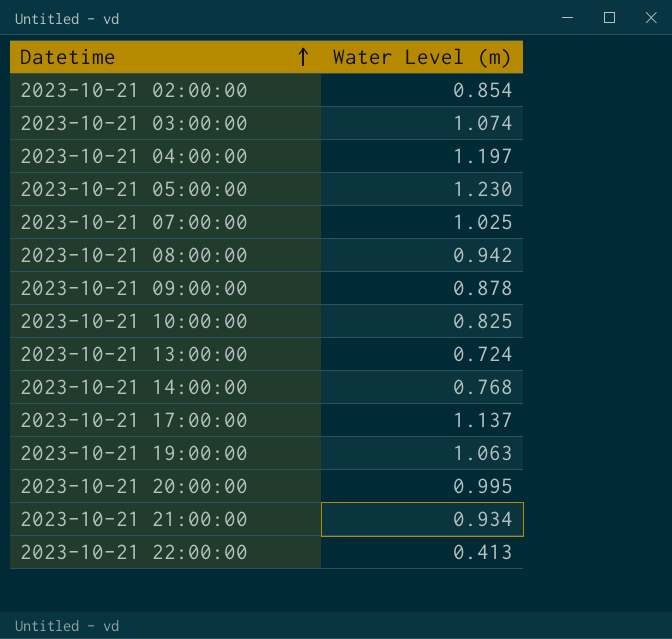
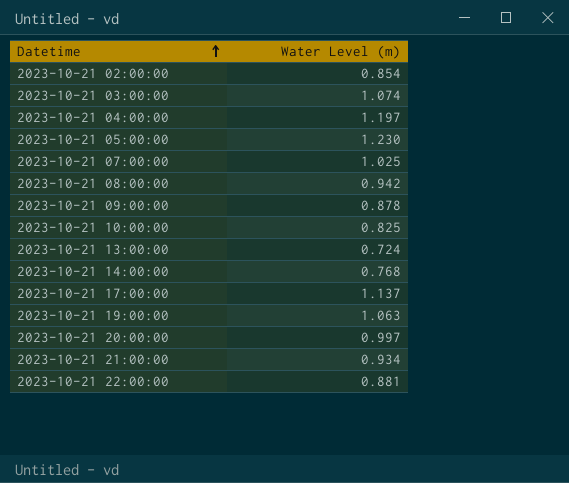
2023-10-21 20:00:00 | Water Level (m): 0.995 -> 0.997
2023-10-21 22:00:00 | Water Level (m): 0.413 -> 0.881

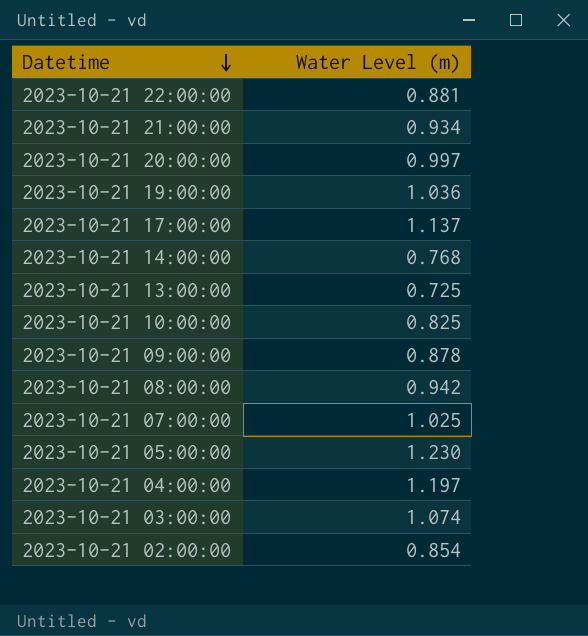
row order: Datetime ascending -> Datetime descending
2023-10-21 19:00:00 | Water Level (m): 1.063 -> 1.036
2023-10-21 13:00:00 | Water Level (m): 0.724 -> 0.725

